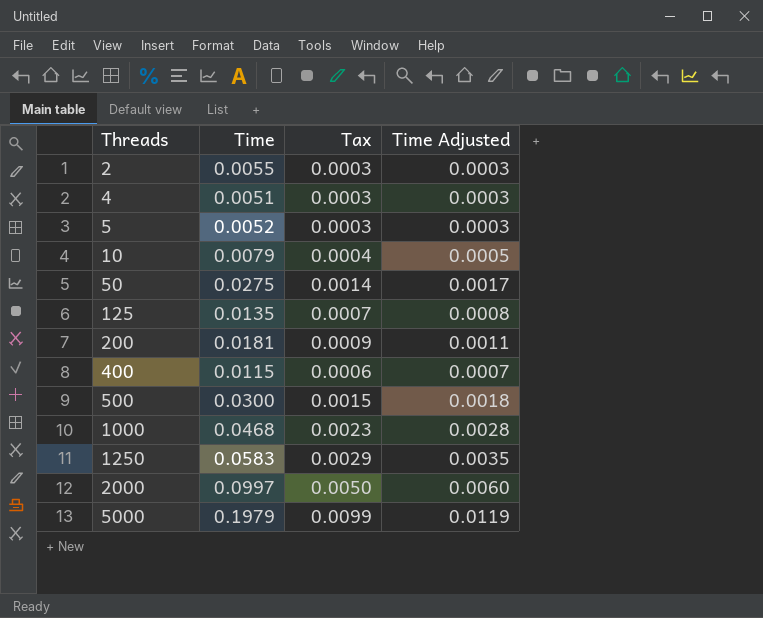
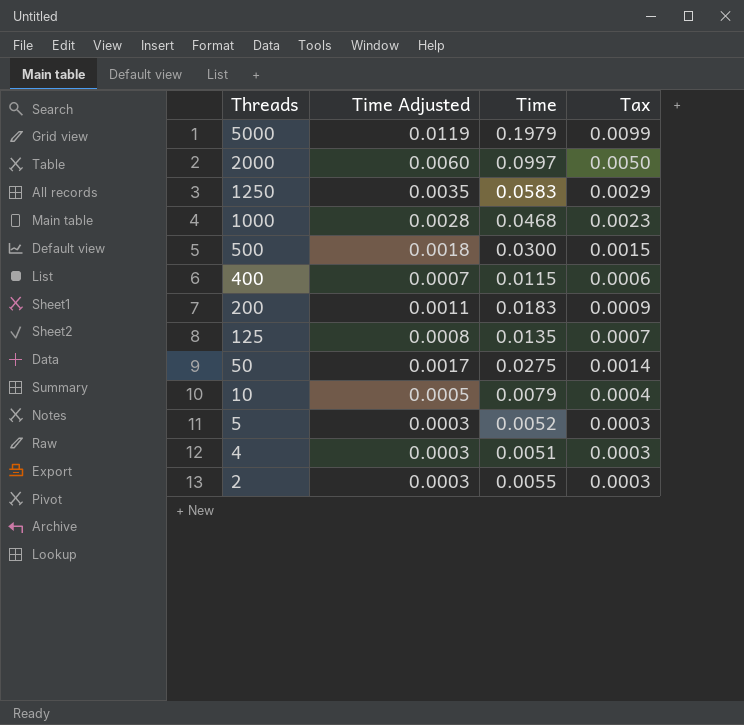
row order: Threads ascending -> Threads descending
column Time Adjusted | position: 4 -> 2
200 | Time: 0.0181 -> 0.0183

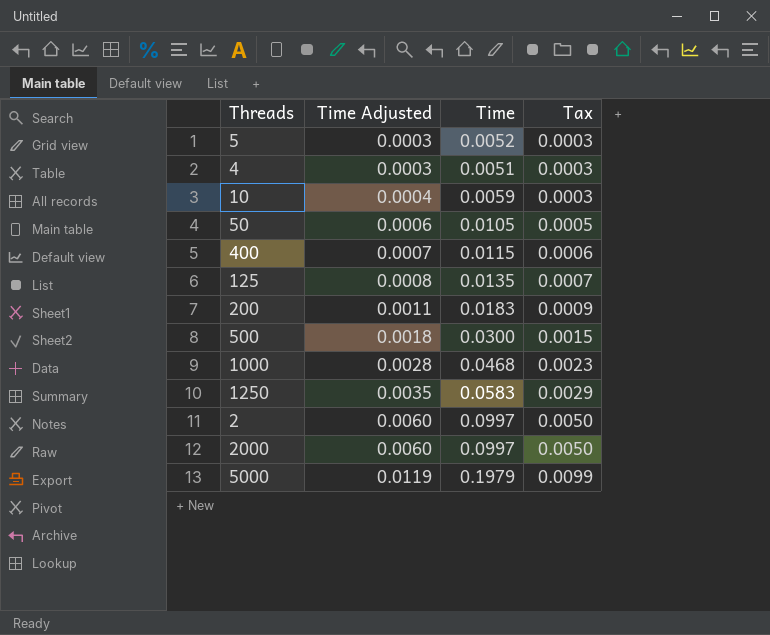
row order: Threads descending -> Time Adjusted ascending
10 | Time Adjusted: 0.0005 -> 0.0004
10 | Time: 0.0079 -> 0.0059
10 | Tax: 0.0004 -> 0.0003
50 | Time Adjusted: 0.0017 -> 0.0006
50 | Time: 0.0275 -> 0.0105
50 | Tax: 0.0014 -> 0.0005
2 | Time Adjusted: 0.0003 -> 0.0060
2 | Time: 0.0055 -> 0.0997
2 | Tax: 0.0003 -> 0.0050

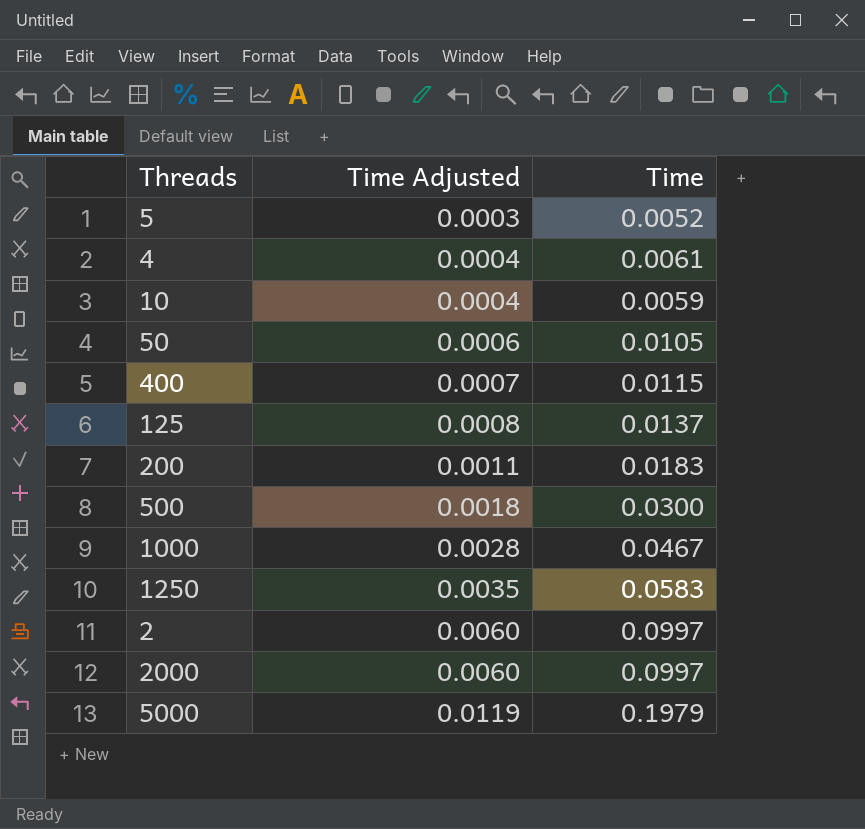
column Tax | formula: [Time] * 0.05 -> none
4 | Time Adjusted: 0.0003 -> 0.0004
4 | Time: 0.0051 -> 0.0061
125 | Time: 0.0135 -> 0.0137
1000 | Time: 0.0468 -> 0.0467

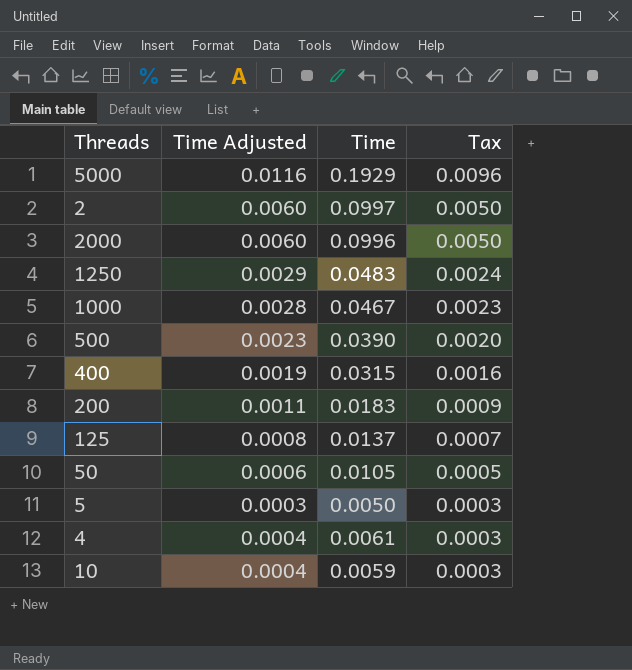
row order: Time Adjusted ascending -> Tax descending
column Tax | formula: none -> [Time] * 0.05
5000 | Time Adjusted: 0.0119 -> 0.0116
5000 | Time: 0.1979 -> 0.1929
2000 | Time: 0.0997 -> 0.0996
1250 | Time Adjusted: 0.0035 -> 0.0029
1250 | Time: 0.0583 -> 0.0483
500 | Time Adjusted: 0.0018 -> 0.0023
500 | Time: 0.0300 -> 0.0390
400 | Time Adjusted: 0.0007 -> 0.0019
400 | Time: 0.0115 -> 0.0315
5 | Time: 0.0052 -> 0.0050

